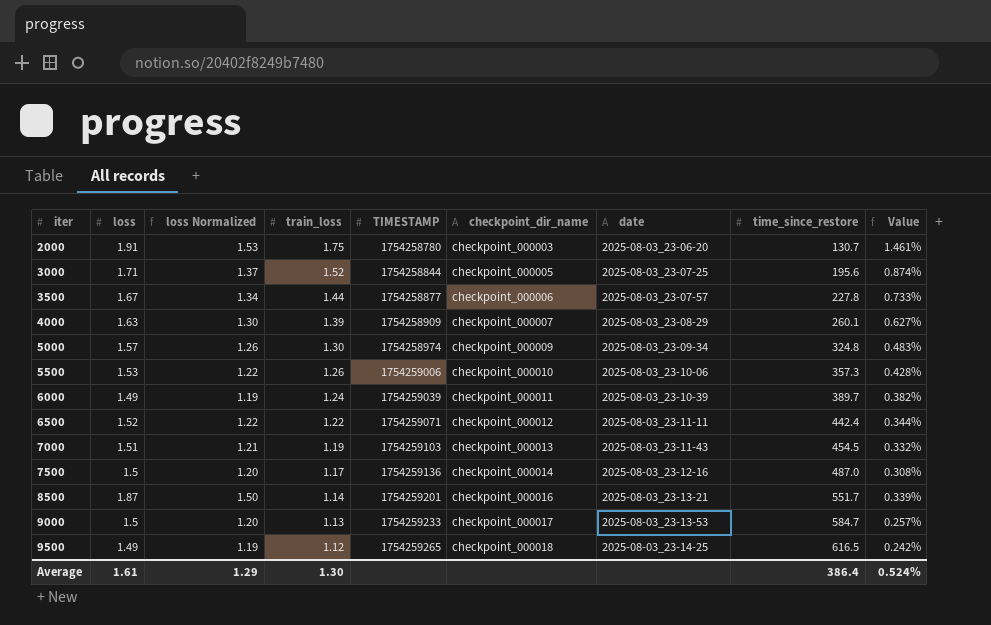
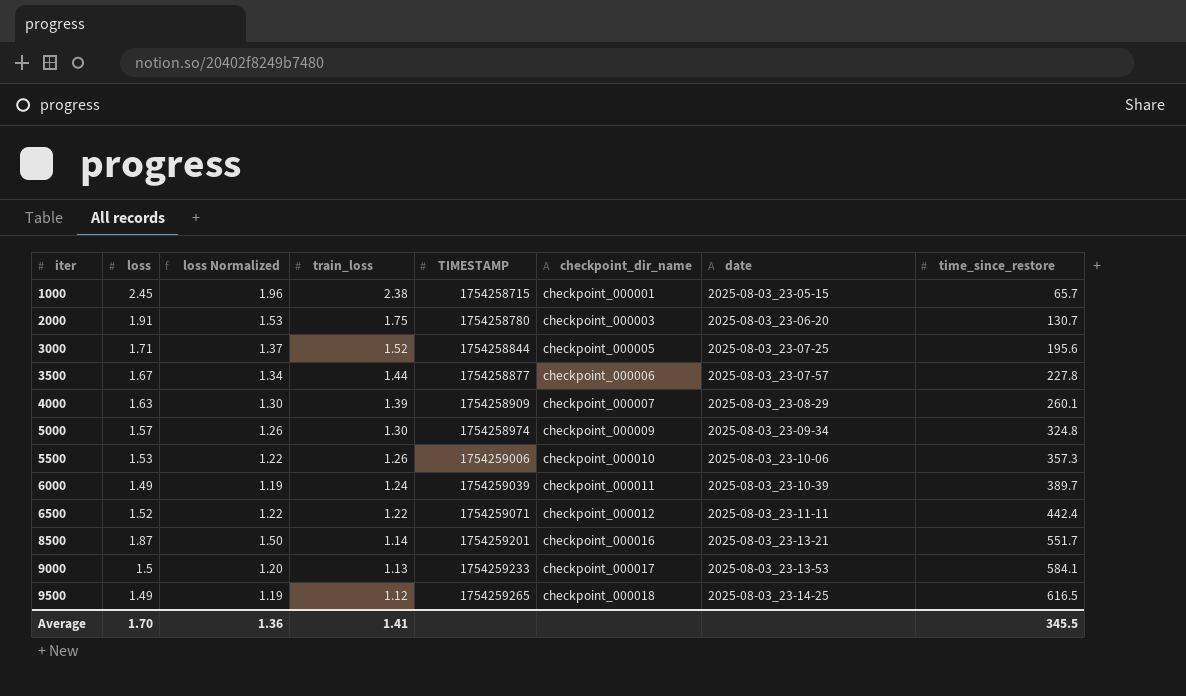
column Value | formula: [loss] / [time_since_restore] -> none
row 7000: 1.51 | 1.21 | 1.19 | 1754259103 | checkpoint_000013 | 2025-08-03_23-11-43 | 454.5 | 0.332% -> none
row 7500: 1.5 | 1.20 | 1.17 | 1754259136 | checkpoint_000014 | 2025-08-03_23-12-16 | 487.0 | 0.308% -> none
row 1000: none -> 2.45 | 1.96 | 2.38 | 1754258715 | checkpoint_000001 | 2025-08-03_23-05-15 | 65.7
9000 | time_since_restore: 584.7 -> 584.1
Average | loss: 1.61 -> 1.70
Average | loss Normalized: 1.29 -> 1.36
Average | train_loss: 1.30 -> 1.41
Average | time_since_restore: 386.4 -> 345.5

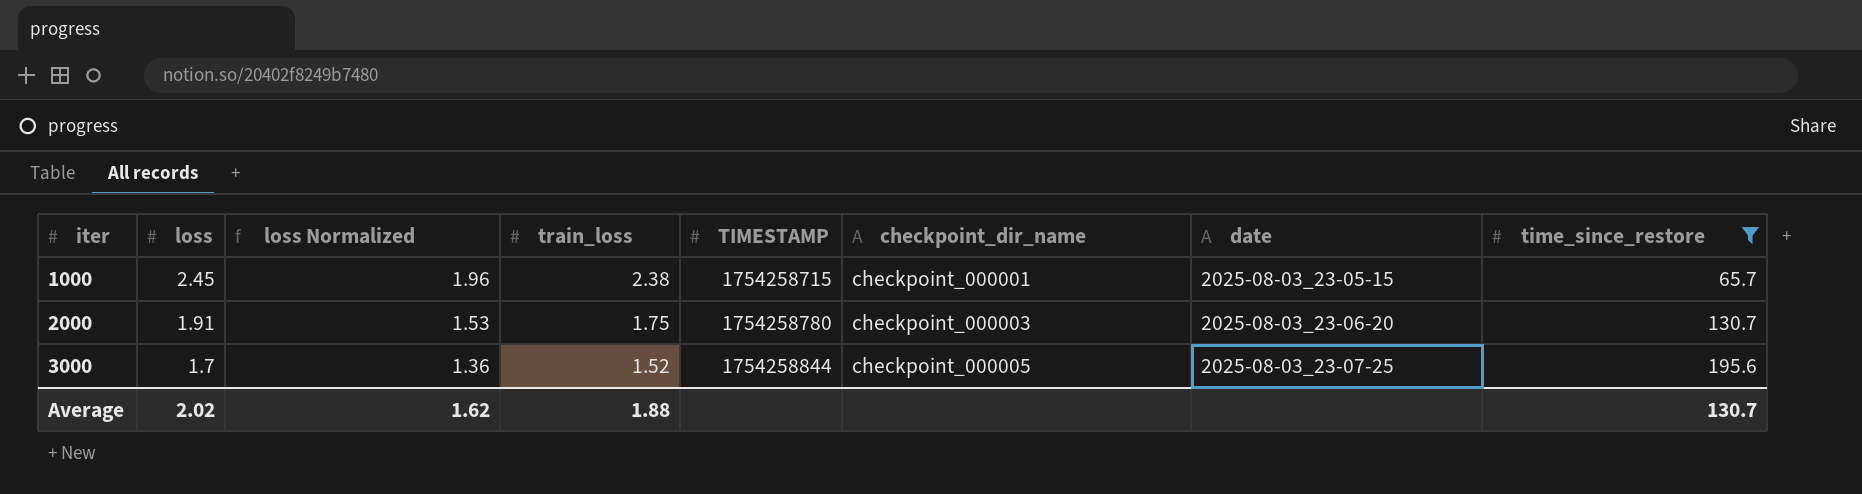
filter: none -> time_since_restore <= 195.6
3000 | loss: 1.71 -> 1.7
3000 | loss Normalized: 1.37 -> 1.36
Average | loss: 1.70 -> 2.02
Average | loss Normalized: 1.36 -> 1.62
Average | train_loss: 1.41 -> 1.88
Average | time_since_restore: 345.5 -> 130.7

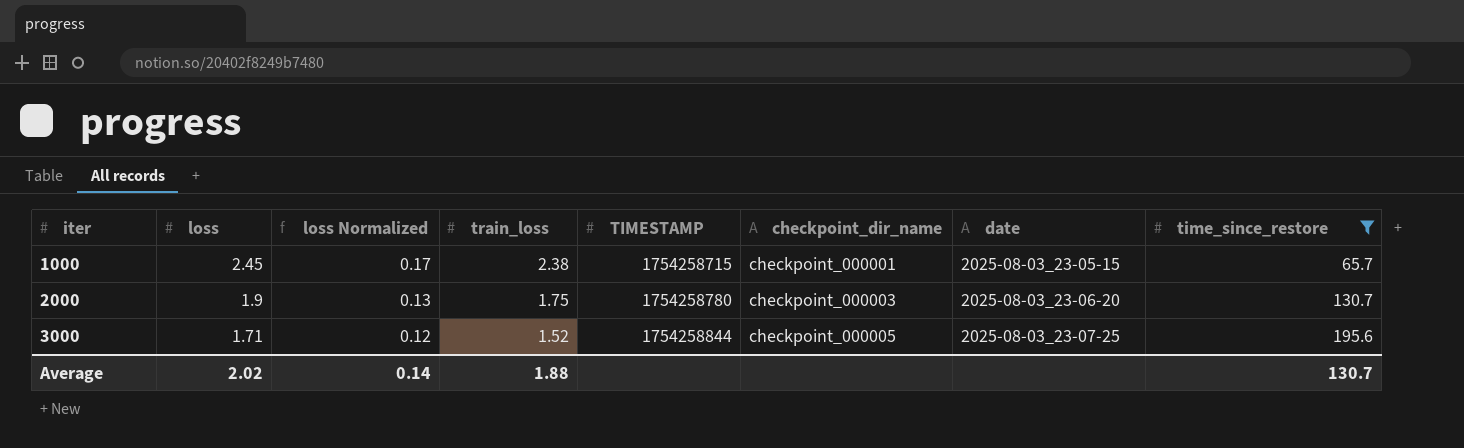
column loss Normalized | formula: [loss] * 0.8 -> [loss] * 0.07
2000 | loss: 1.91 -> 1.9
3000 | loss: 1.7 -> 1.71
Average | loss Normalized: 1.62 -> 0.14

